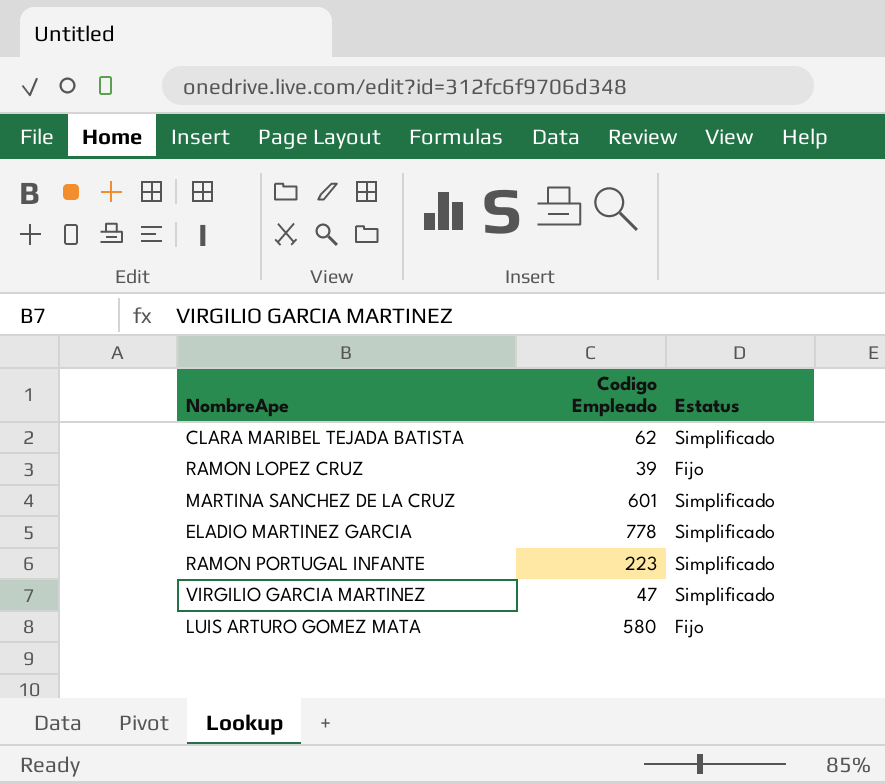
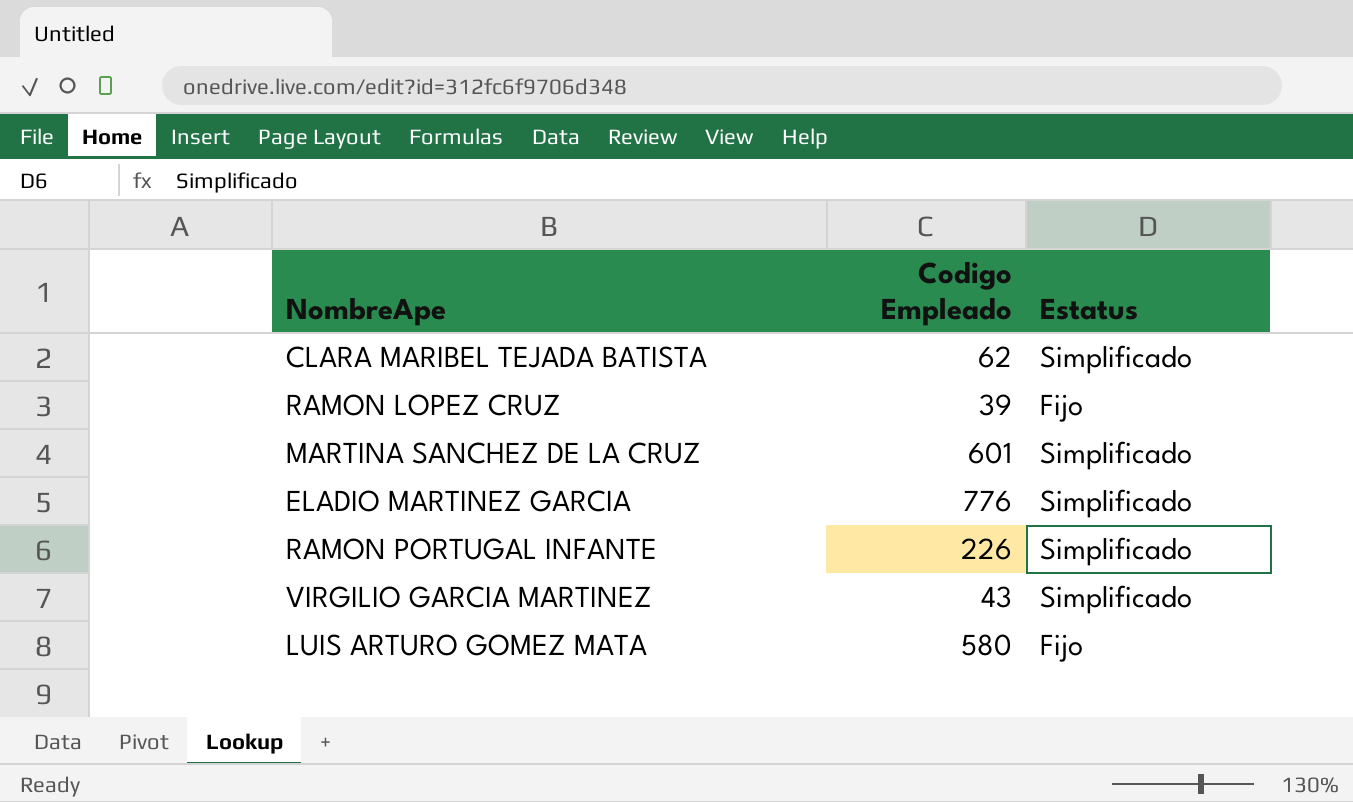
ELADIO MARTINEZ GARCIA | Codigo Empleado: 778 -> 776
RAMON PORTUGAL INFANTE | Codigo Empleado: 223 -> 226
VIRGILIO GARCIA MARTINEZ | Codigo Empleado: 47 -> 43

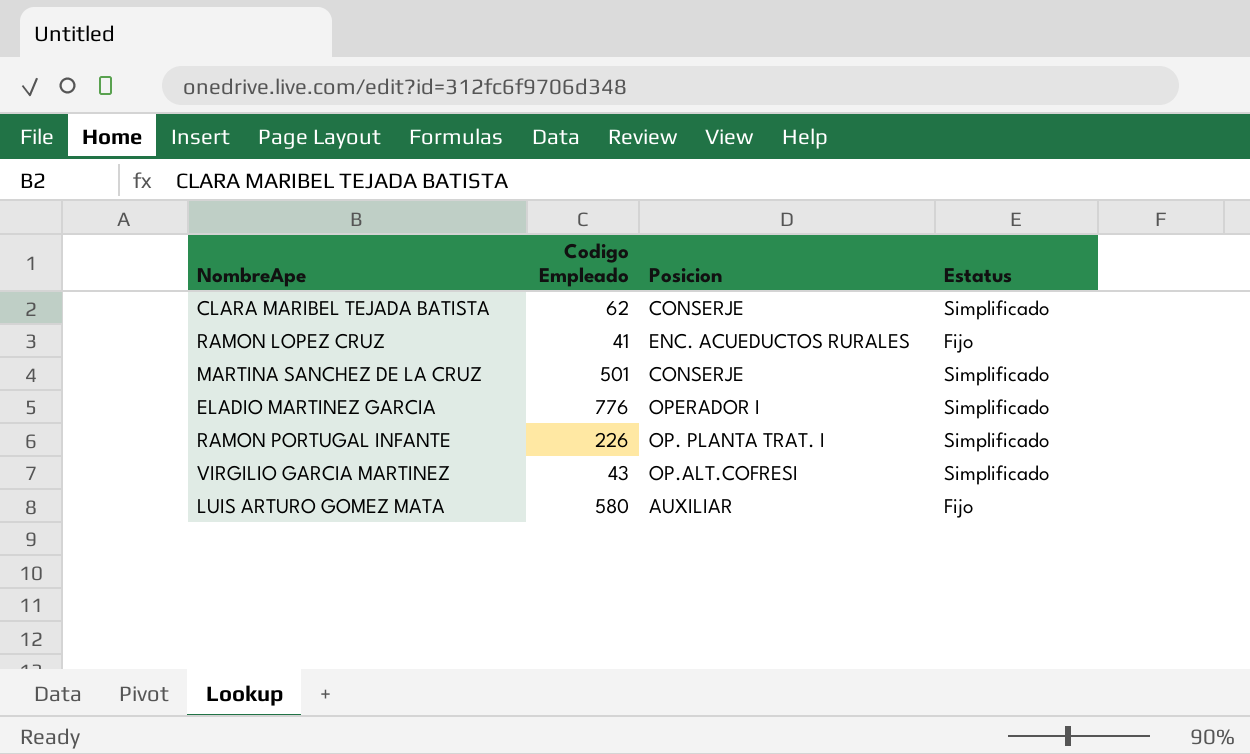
column Posicion | position: none -> 3
RAMON LOPEZ CRUZ | Codigo Empleado: 39 -> 41
MARTINA SANCHEZ DE LA CRUZ | Codigo Empleado: 601 -> 501

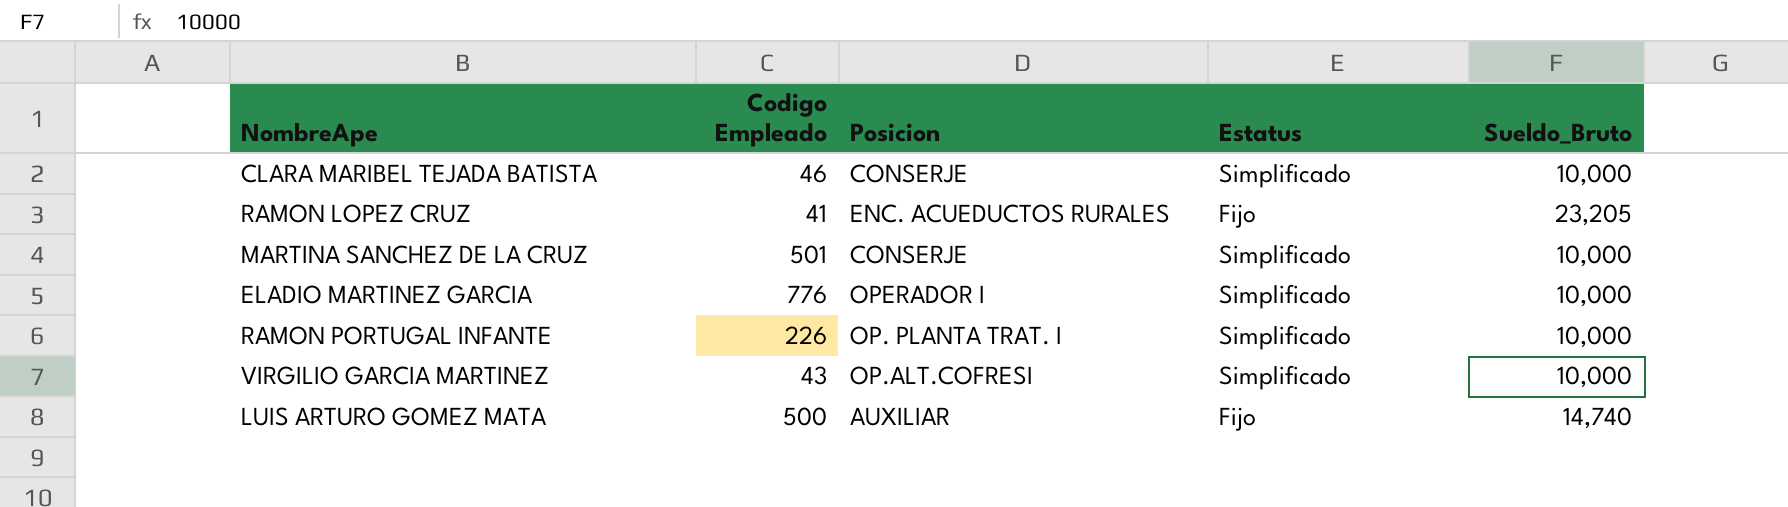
column Sueldo_Bruto | position: none -> 5
CLARA MARIBEL TEJADA BATISTA | Codigo Empleado: 62 -> 46
LUIS ARTURO GOMEZ MATA | Codigo Empleado: 580 -> 500

